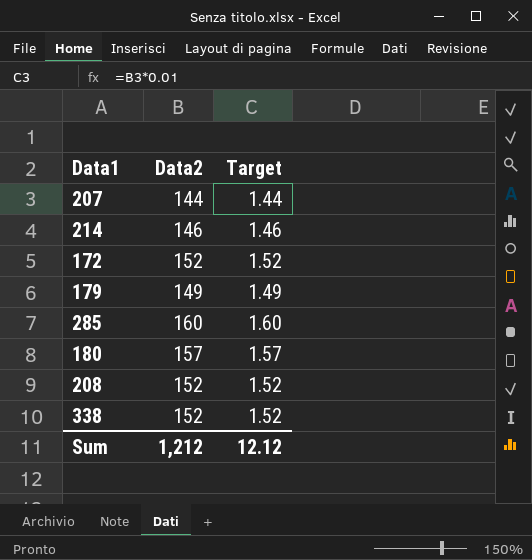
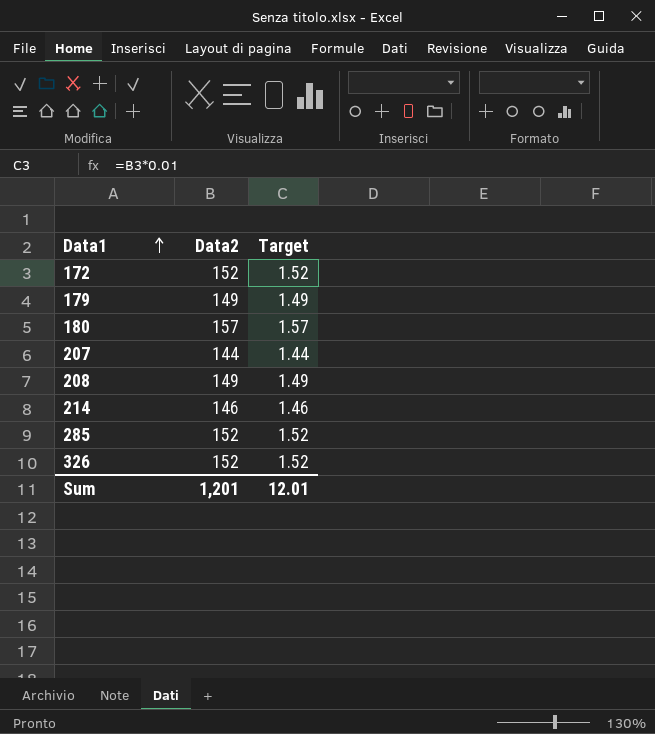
row order: none -> Data1 ascending
row 338: 152 | 1.52 -> none
208 | Data2: 152 -> 149
208 | Target: 1.52 -> 1.49
285 | Data2: 160 -> 152
285 | Target: 1.60 -> 1.52
row 326: none -> 152 | 1.52
Sum | Data2: 1,212 -> 1,201
Sum | Target: 12.12 -> 12.01

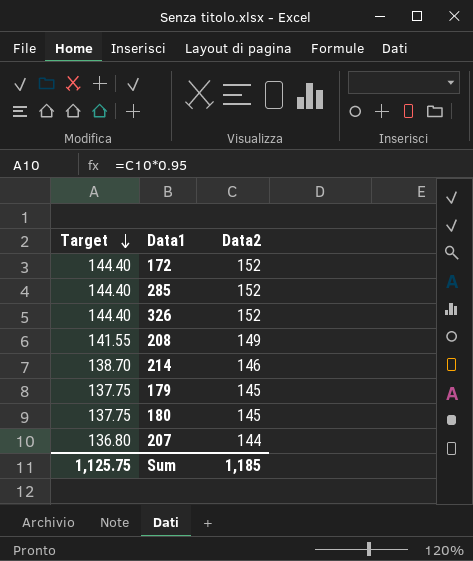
row order: Data1 ascending -> Target descending
column Target | formula: [Data2] * 0.01 -> [Data2] * 0.95
column Target | position: 3 -> 1
179 | Data2: 149 -> 145
180 | Data2: 157 -> 145
Sum | Target: 12.01 -> 1,125.75
Sum | Data2: 1,201 -> 1,185

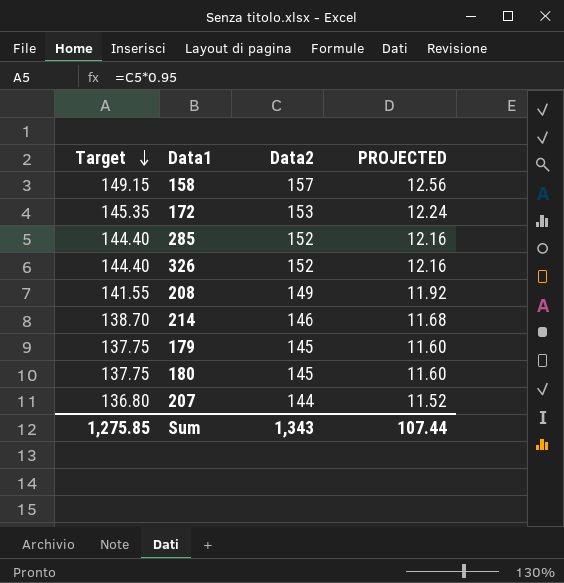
column PROJECTED | formula: none -> [Data2] * 0.08
row 158: none -> 149.15 | 157 | 12.56
172 | Target: 144.40 -> 145.35
172 | Data2: 152 -> 153
Sum | Target: 1,125.75 -> 1,275.85
Sum | Data2: 1,185 -> 1,343

